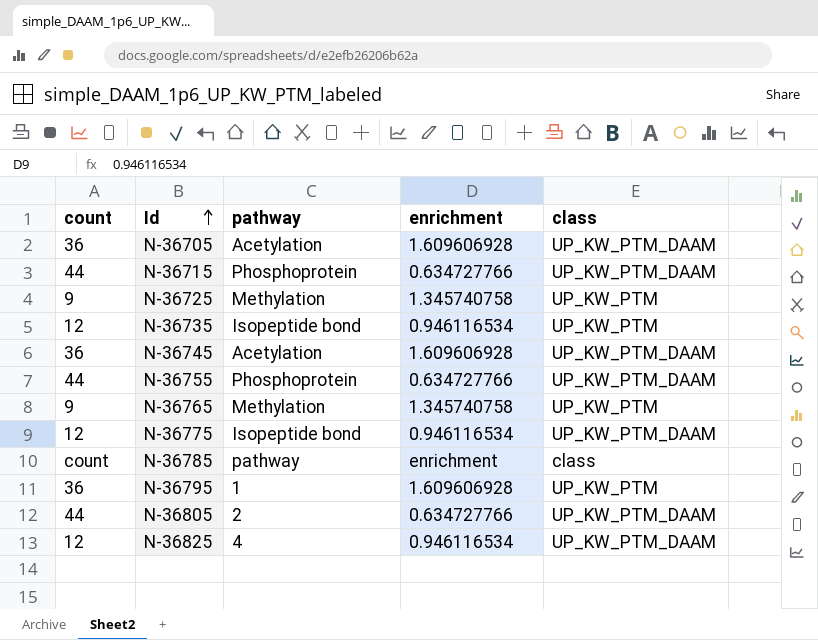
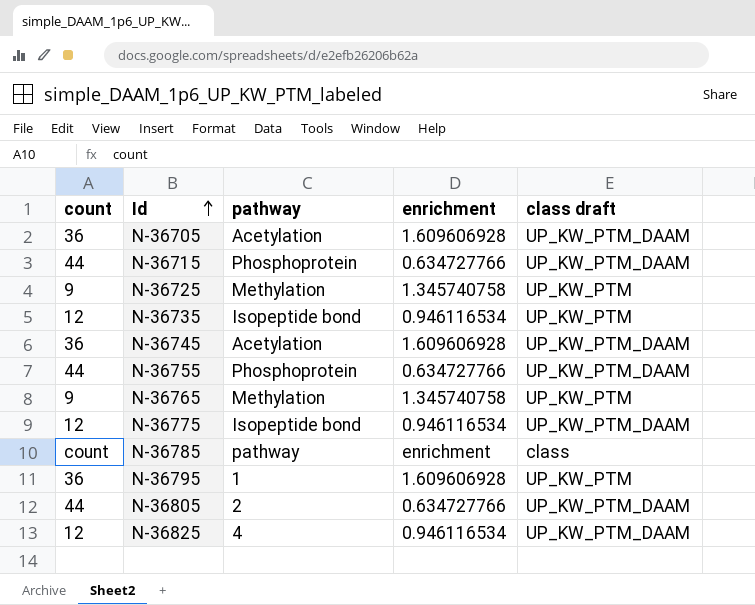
column name: class -> class draft

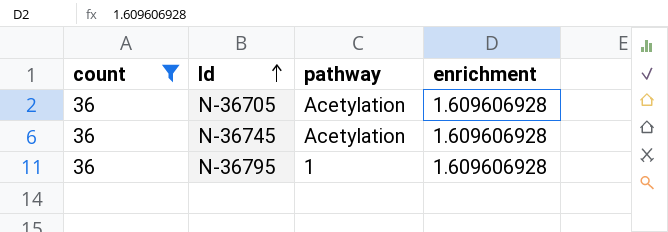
filter: none -> count = 36
column class draft | position: 5 -> none

